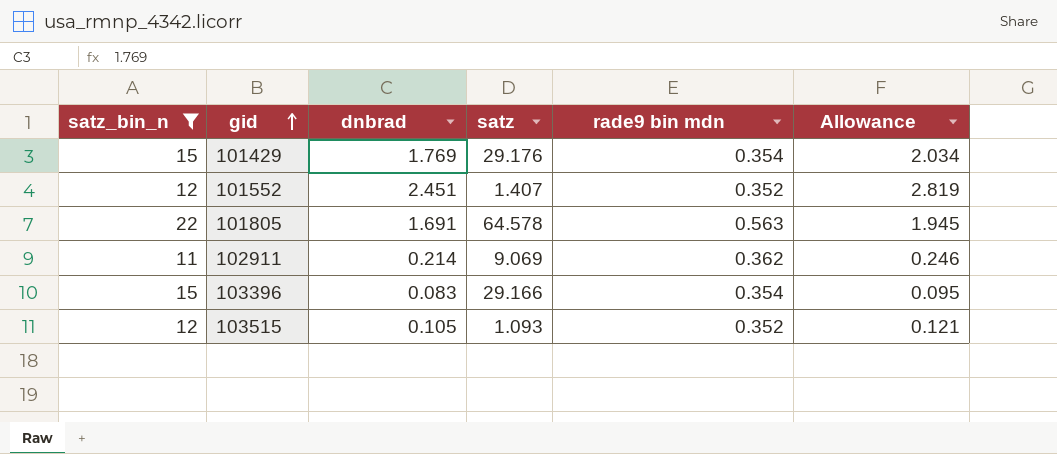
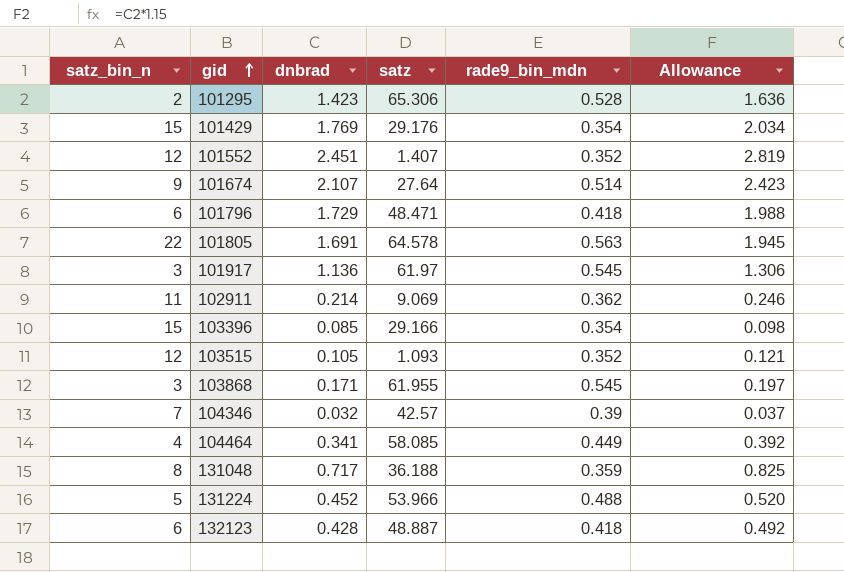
filter: satz_bin_n >= 11 -> none
column name: rade9 bin mdn -> rade9_bin_mdn
103396 | dnbrad: 0.083 -> 0.085
103396 | Allowance: 0.095 -> 0.098

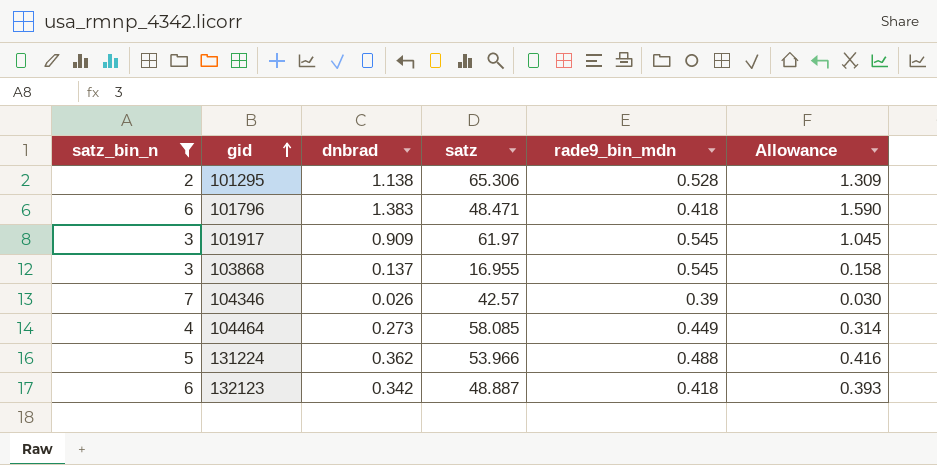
filter: none -> satz_bin_n <= 7
101295 | dnbrad: 1.423 -> 1.138
101295 | Allowance: 1.636 -> 1.309
101796 | dnbrad: 1.729 -> 1.383
101796 | Allowance: 1.988 -> 1.590
101917 | dnbrad: 1.136 -> 0.909
101917 | Allowance: 1.306 -> 1.045
103868 | dnbrad: 0.171 -> 0.137
103868 | satz: 61.955 -> 16.955
103868 | Allowance: 0.197 -> 0.158
104346 | dnbrad: 0.032 -> 0.026
104346 | Allowance: 0.037 -> 0.030
104464 | dnbrad: 0.341 -> 0.273
104464 | Allowance: 0.392 -> 0.314
131224 | dnbrad: 0.452 -> 0.362
131224 | Allowance: 0.520 -> 0.416
132123 | dnbrad: 0.428 -> 0.342
132123 | Allowance: 0.492 -> 0.393

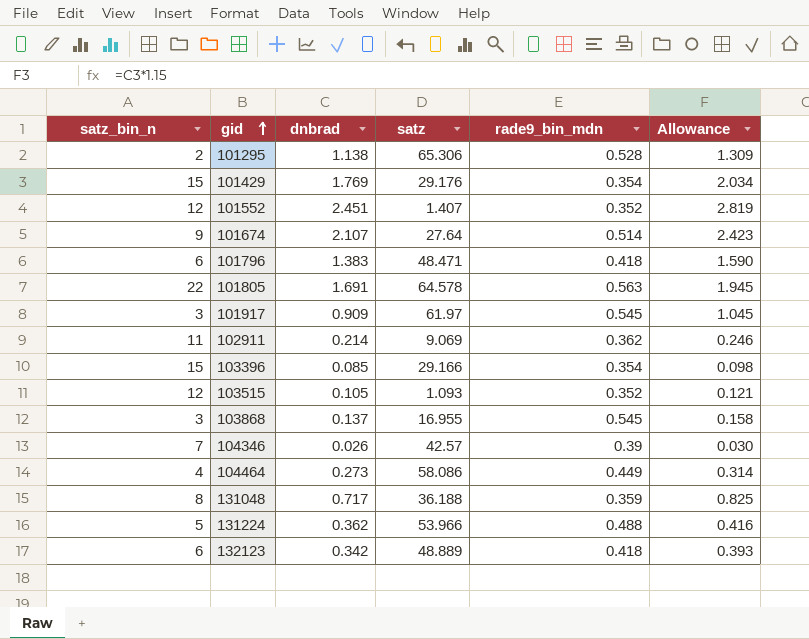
filter: satz_bin_n <= 7 -> none
104464 | satz: 58.085 -> 58.086
132123 | satz: 48.887 -> 48.889

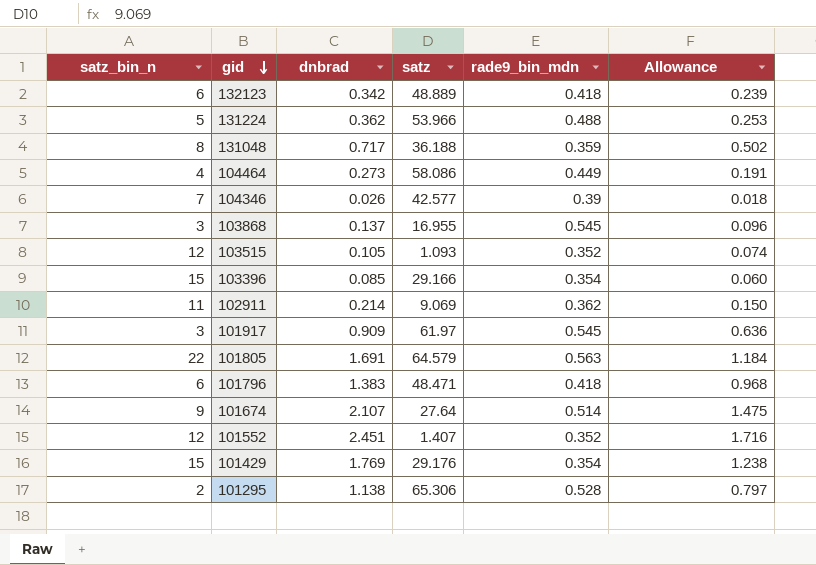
row order: gid ascending -> gid descending
column Allowance | formula: [dnbrad] * 1.15 -> [dnbrad] * 0.7
104346 | satz: 42.57 -> 42.577
101805 | satz: 64.578 -> 64.579

